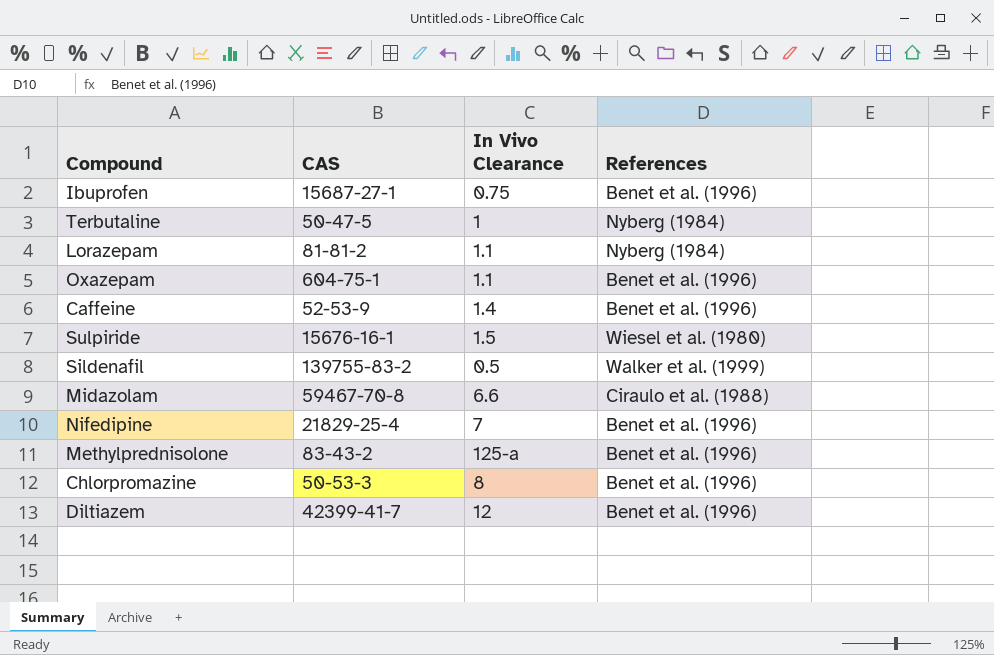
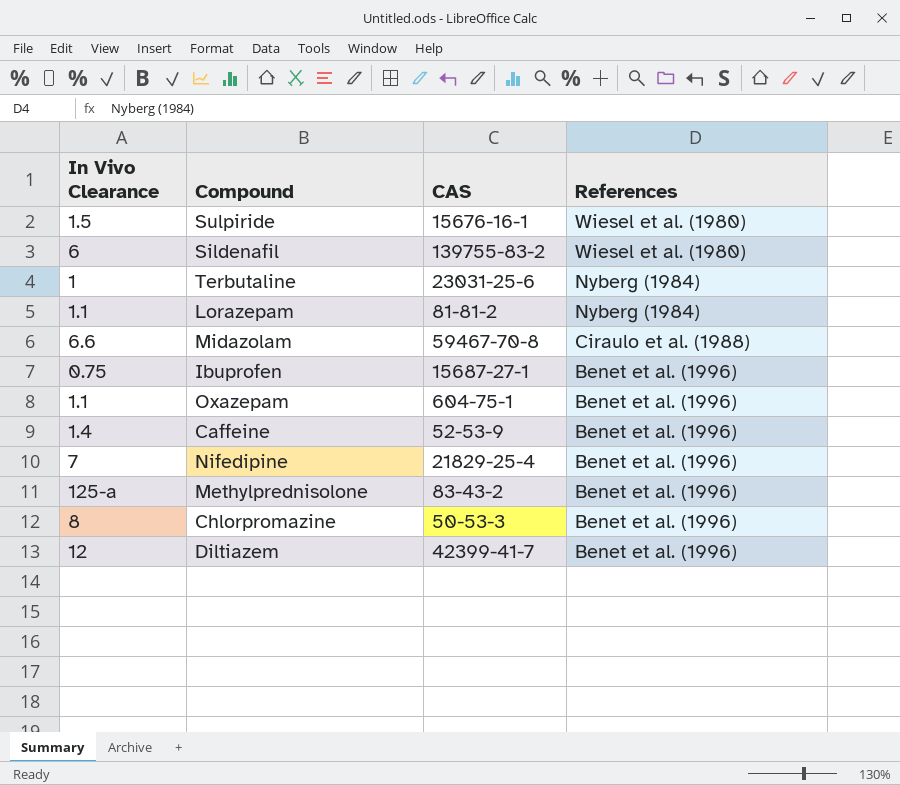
row order: none -> References descending
column In Vivo Clearance | position: 3 -> 1
Sildenafil | In Vivo Clearance: 0.5 -> 6
Sildenafil | References: Walker et al. (1999) -> Wiesel et al. (1980)
Terbutaline | CAS: 50-47-5 -> 23031-25-6

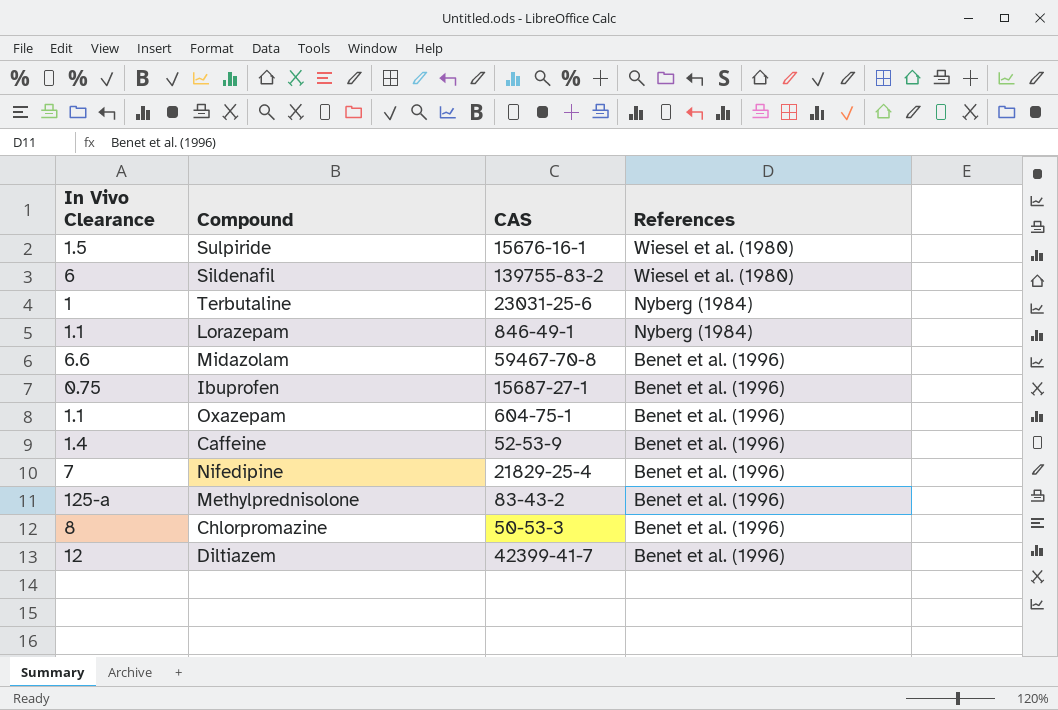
Lorazepam | CAS: 81-81-2 -> 846-49-1
Midazolam | References: Ciraulo et al. (1988) -> Benet et al. (1996)

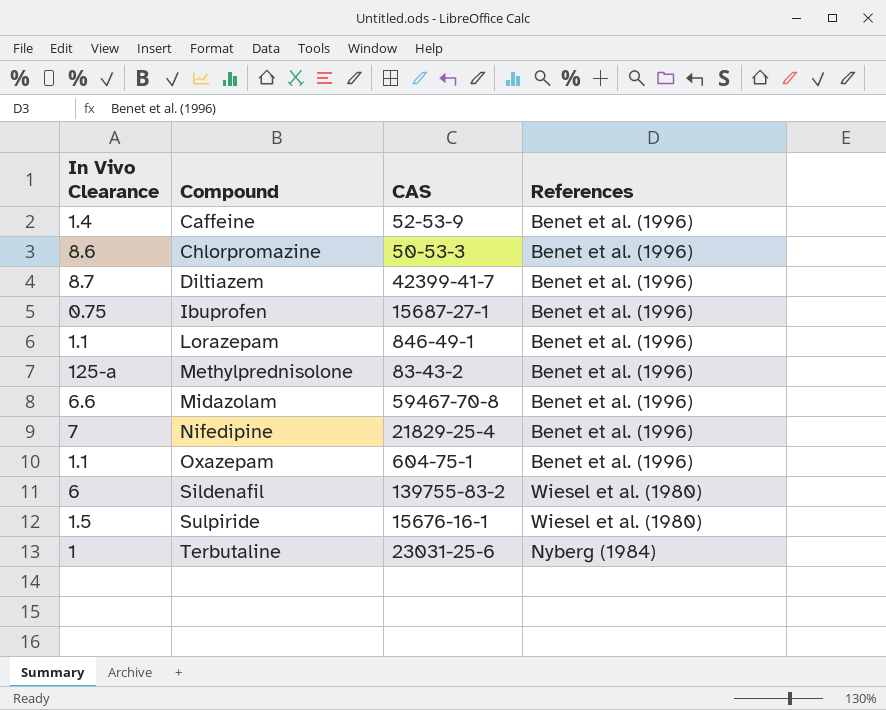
row order: References descending -> Compound ascending
Chlorpromazine | In Vivo Clearance: 8 -> 8.6
Diltiazem | In Vivo Clearance: 12 -> 8.7
Lorazepam | References: Nyberg (1984) -> Benet et al. (1996)

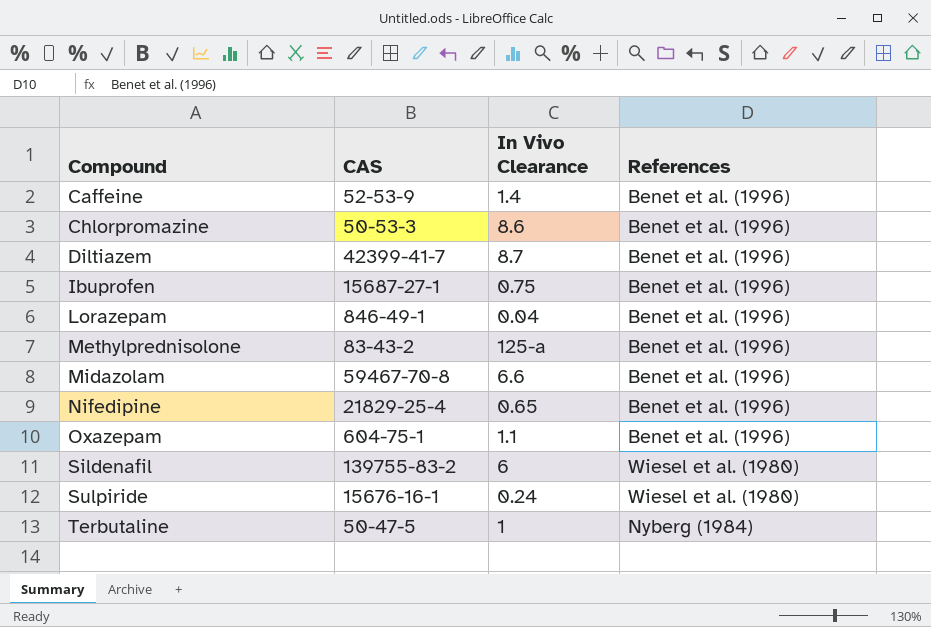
column In Vivo Clearance | position: 1 -> 3
Lorazepam | In Vivo Clearance: 1.1 -> 0.04
Nifedipine | In Vivo Clearance: 7 -> 0.65
Sulpiride | In Vivo Clearance: 1.5 -> 0.24
Terbutaline | CAS: 23031-25-6 -> 50-47-5

